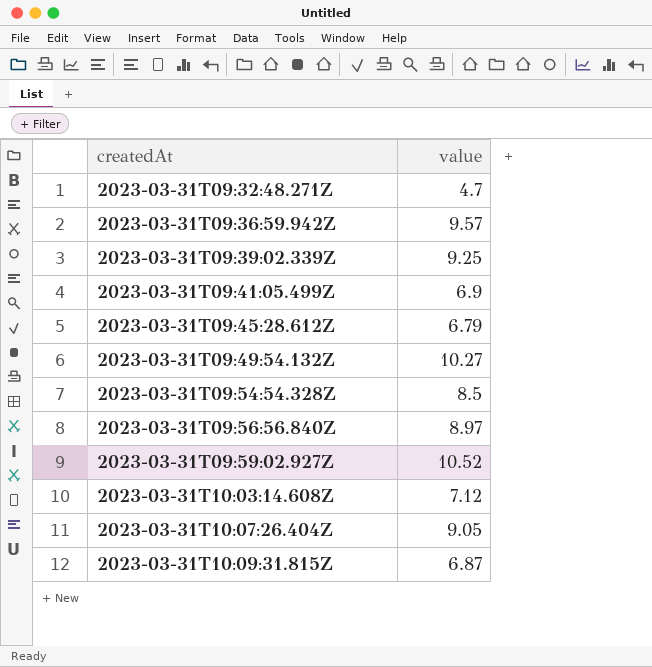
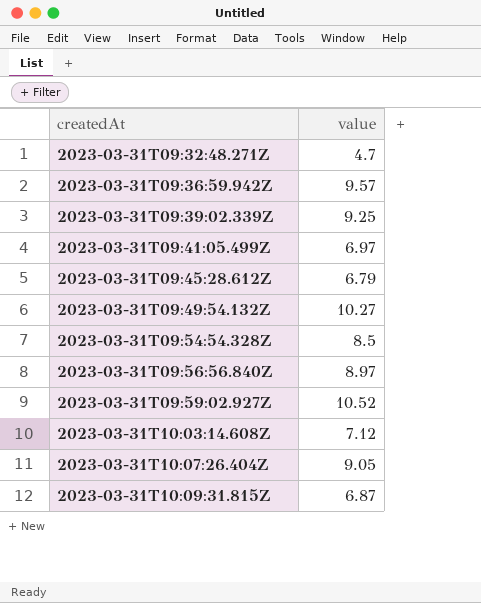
2023-03-31T09:41:05.499Z | value: 6.9 -> 6.97

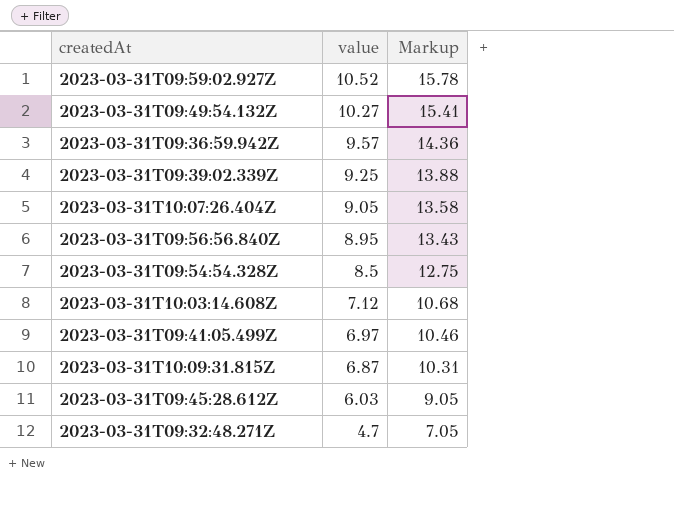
row order: createdAt ascending -> value descending
column Markup | formula: none -> [value] * 1.5
2023-03-31T09:56:56.840Z | value: 8.97 -> 8.95
2023-03-31T09:45:28.612Z | value: 6.79 -> 6.03

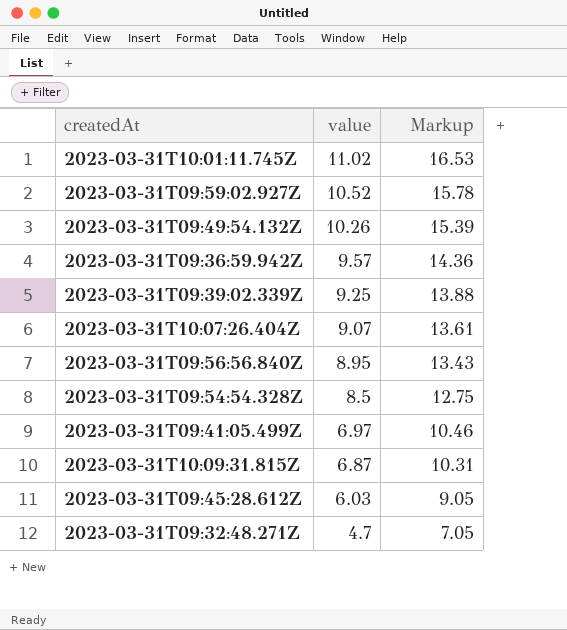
row 2023-03-31T10:03:14.608Z: 7.12 | 10.68 -> none
row 2023-03-31T10:01:11.745Z: none -> 11.02 | 16.53
2023-03-31T09:49:54.132Z | value: 10.27 -> 10.26
2023-03-31T09:49:54.132Z | Markup: 15.41 -> 15.39
2023-03-31T10:07:26.404Z | value: 9.05 -> 9.07
2023-03-31T10:07:26.404Z | Markup: 13.58 -> 13.61

